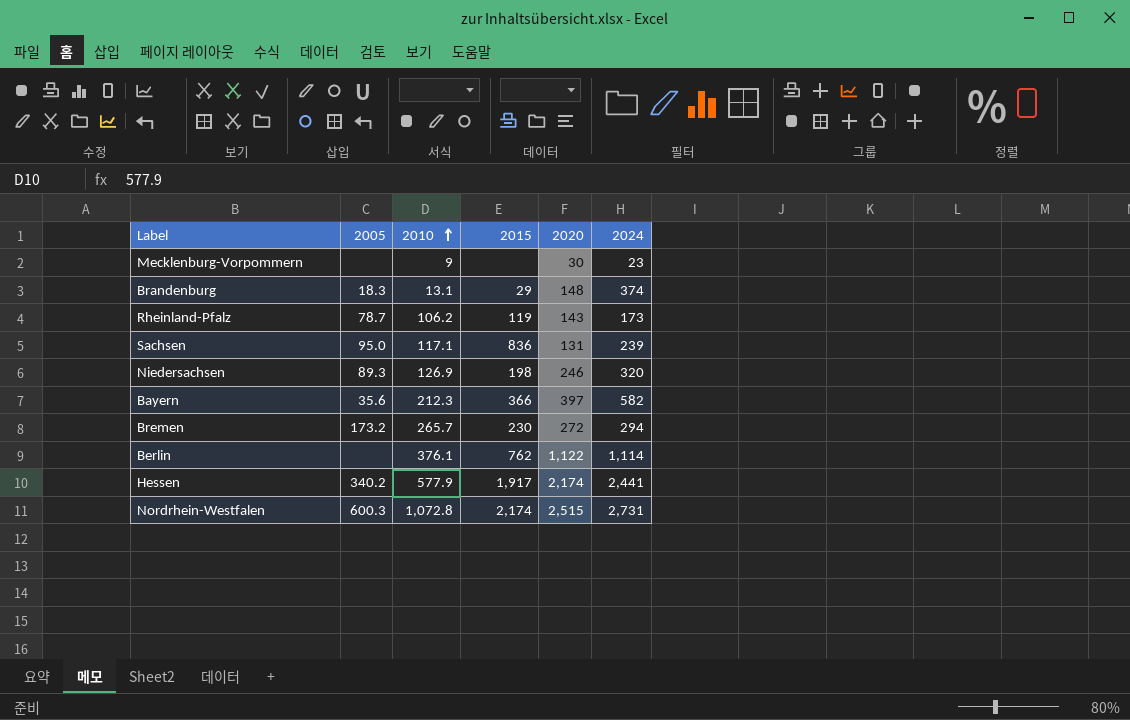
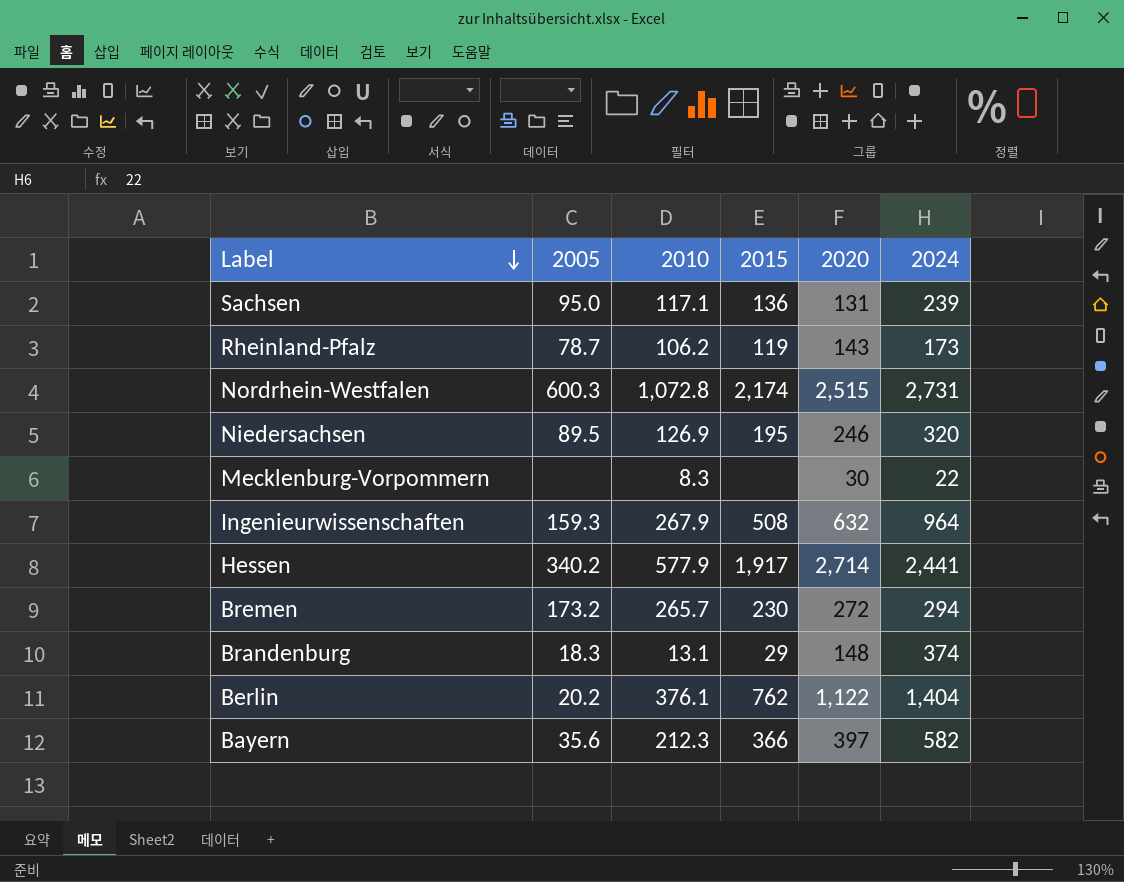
row order: 2010 ascending -> Label descending
Sachsen | 2015: 836 -> 136
Niedersachsen | 2005: 89.3 -> 89.5
Niedersachsen | 2015: 198 -> 195
Mecklenburg-Vorpommern | 2010: 9 -> 8.3
Mecklenburg-Vorpommern | 2024: 23 -> 22
row Ingenieurwissenschaften: none -> 159.3 | 267.9 | 508 | 632 | 964
Hessen | 2020: 2,174 -> 2,714
Berlin | 2005: none -> 20.2
Berlin | 2024: 1,114 -> 1,404

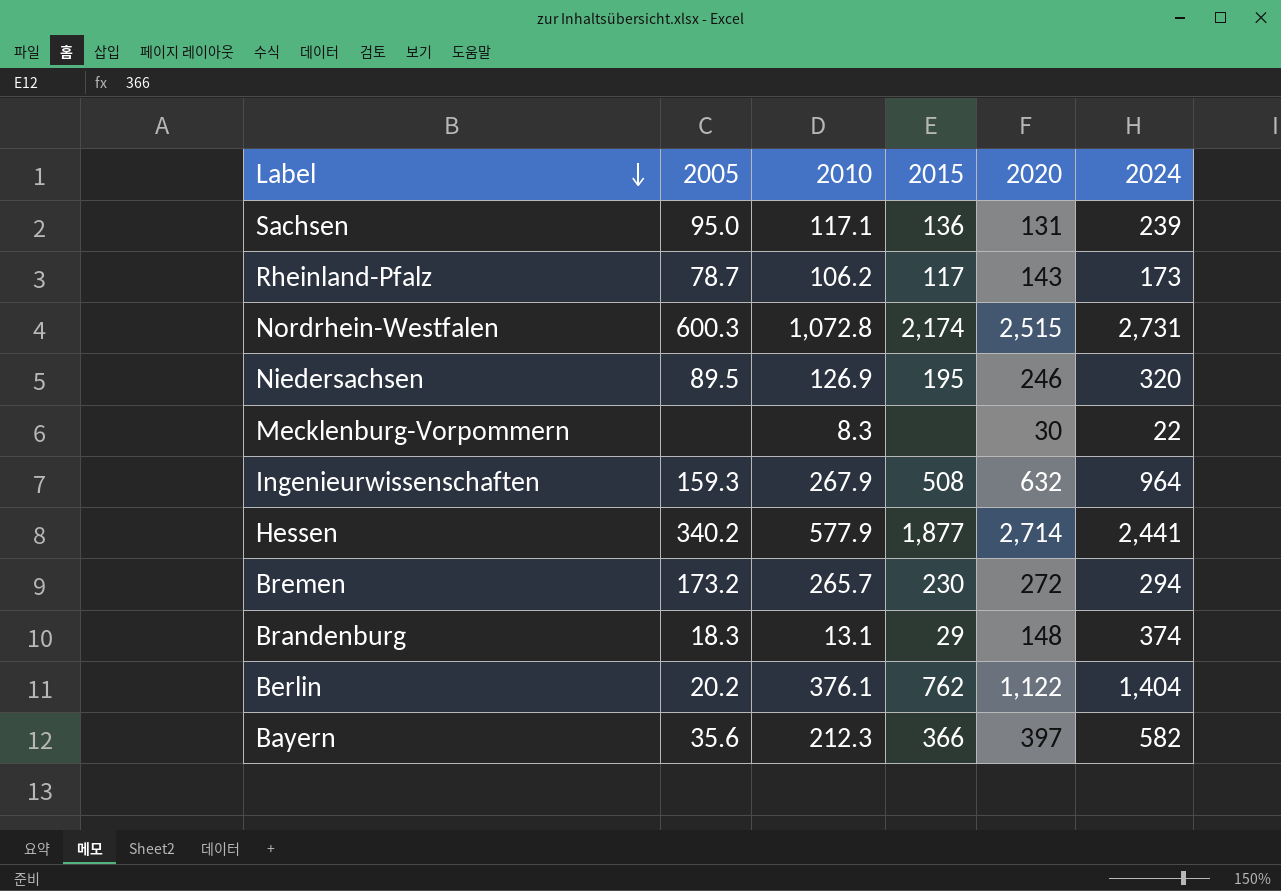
Rheinland-Pfalz | 2015: 119 -> 117
Hessen | 2015: 1,917 -> 1,877

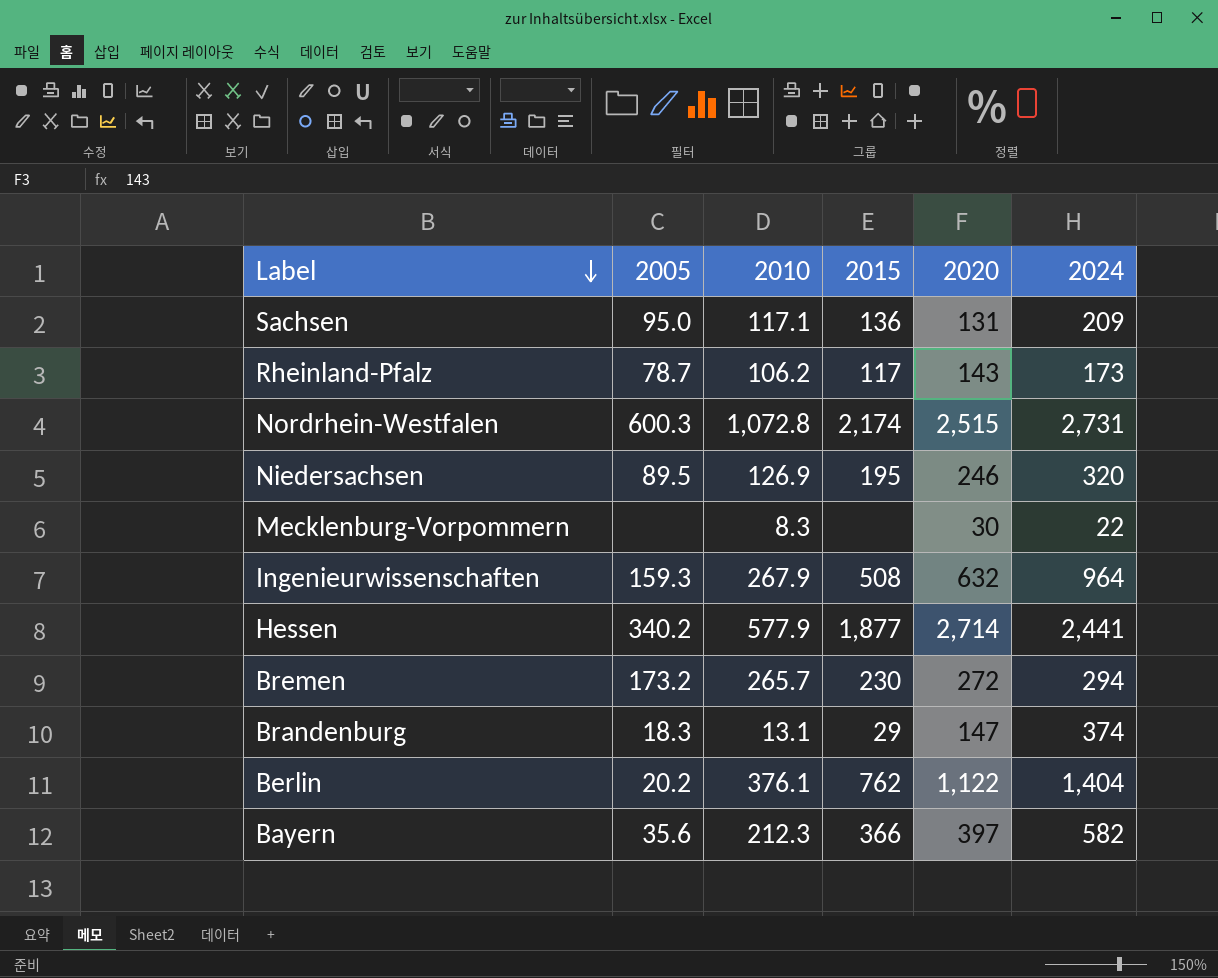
Sachsen | 2024: 239 -> 209
Brandenburg | 2020: 148 -> 147

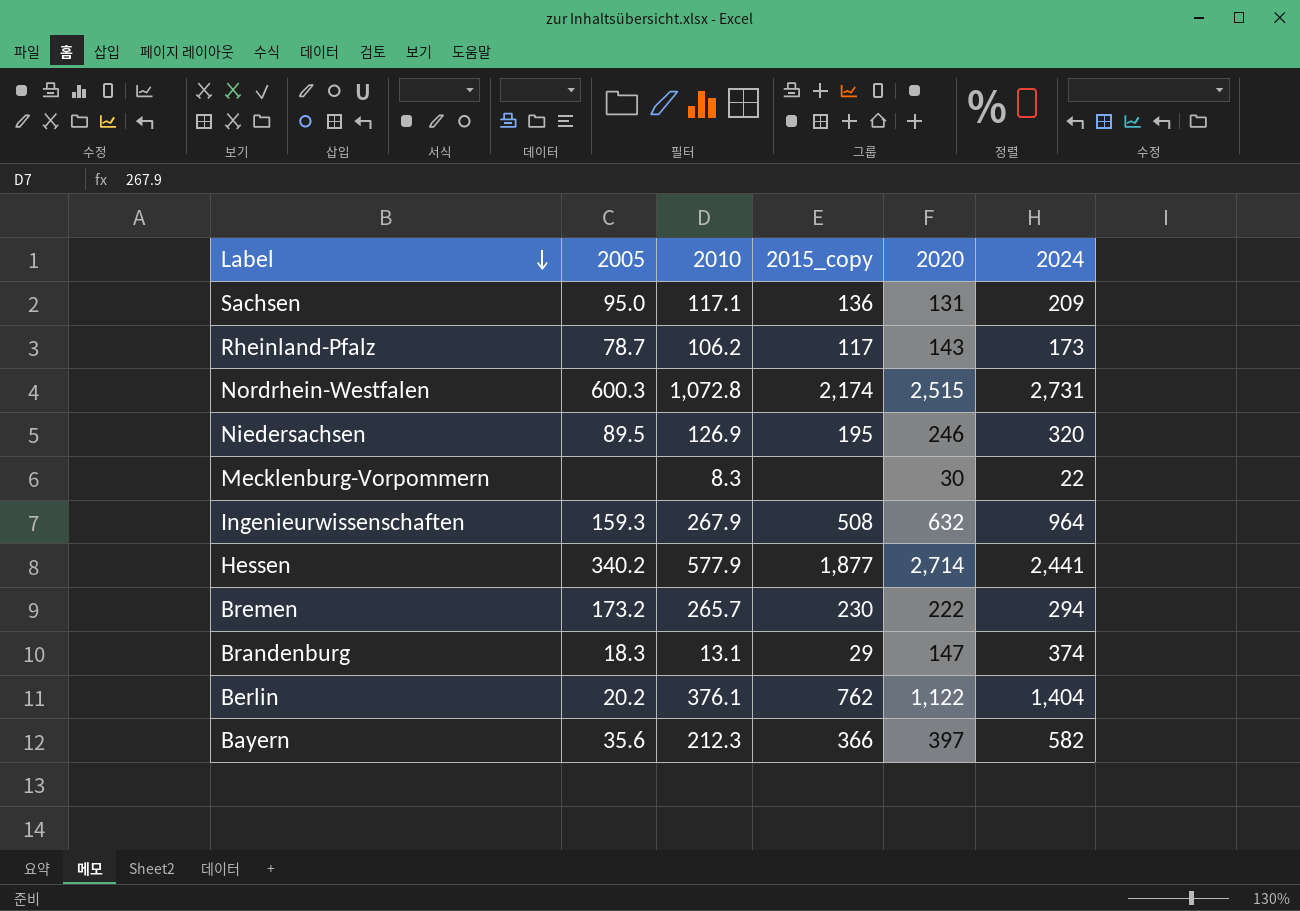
column name: 2015 -> 2015_copy
Bremen | 2020: 272 -> 222

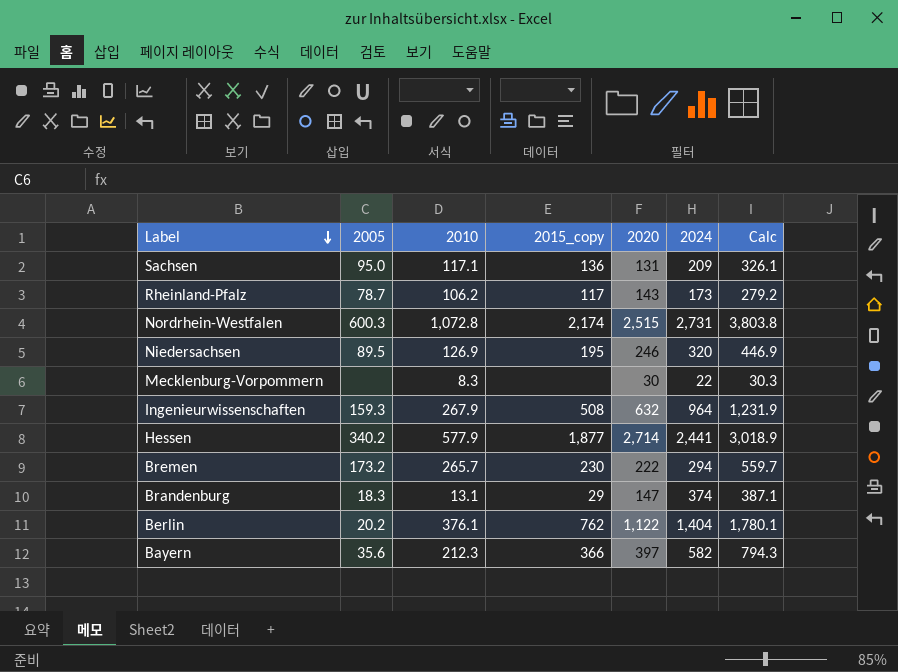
column Calc | formula: none -> [2010] + [2024]

